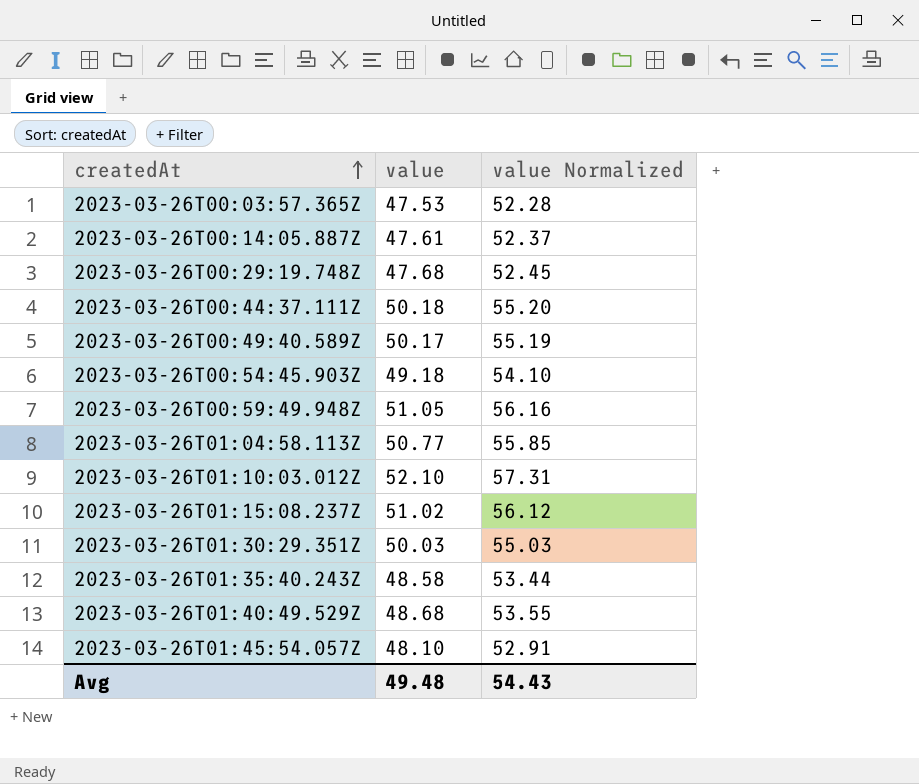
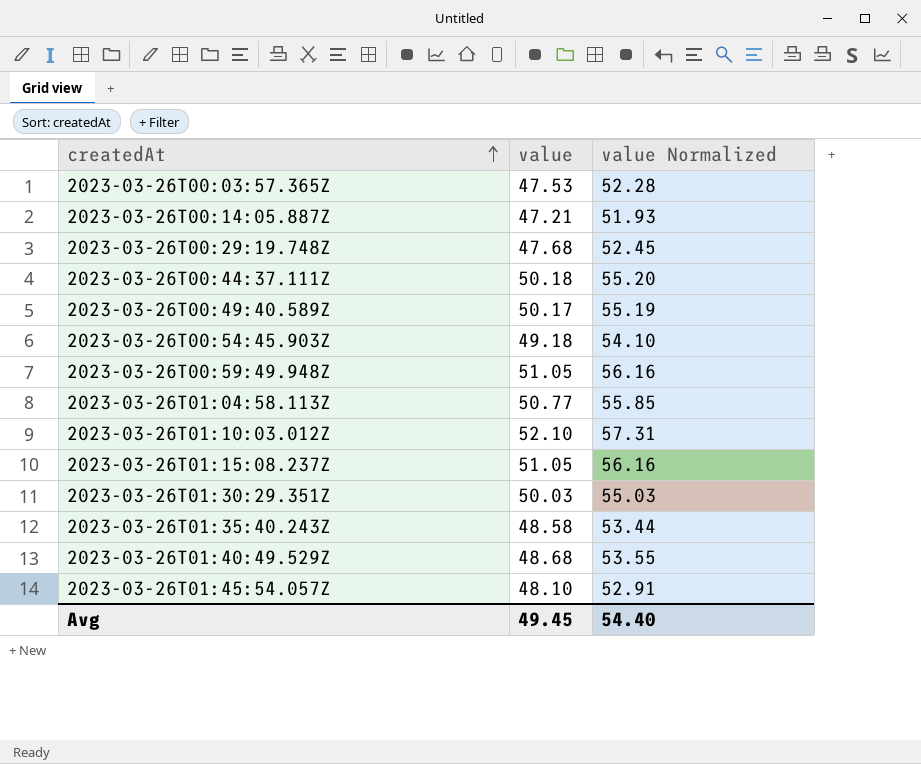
2023-03-26T00:14:05.887Z | value: 47.61 -> 47.21
2023-03-26T00:14:05.887Z | value Normalized: 52.37 -> 51.93
2023-03-26T01:15:08.237Z | value: 51.02 -> 51.05
2023-03-26T01:15:08.237Z | value Normalized: 56.12 -> 56.16
Avg | value: 49.48 -> 49.45
Avg | value Normalized: 54.43 -> 54.40

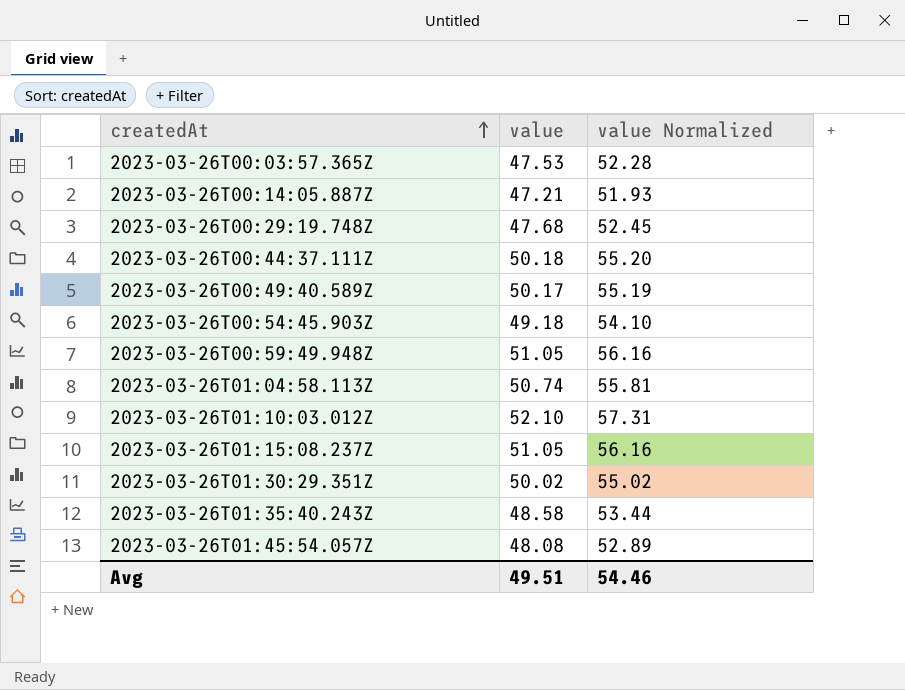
row 2023-03-26T01:40:49.529Z: 48.68 | 53.55 -> none
2023-03-26T01:04:58.113Z | value: 50.77 -> 50.74
2023-03-26T01:04:58.113Z | value Normalized: 55.85 -> 55.81
2023-03-26T01:30:29.351Z | value: 50.03 -> 50.02
2023-03-26T01:30:29.351Z | value Normalized: 55.03 -> 55.02
2023-03-26T01:45:54.057Z | value: 48.10 -> 48.08
2023-03-26T01:45:54.057Z | value Normalized: 52.91 -> 52.89
Avg | value: 49.45 -> 49.51
Avg | value Normalized: 54.40 -> 54.46

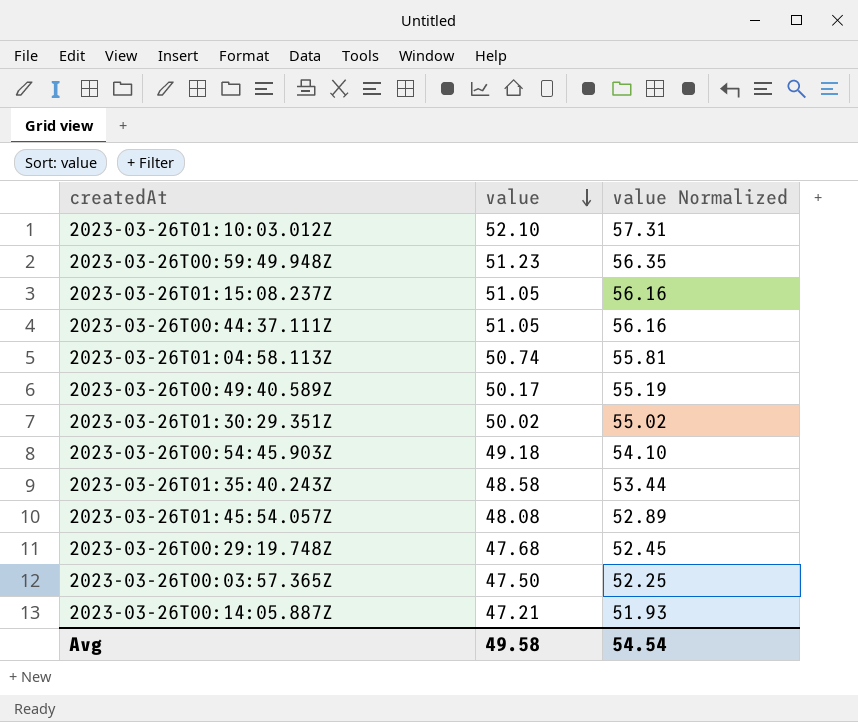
row order: createdAt ascending -> value descending
2023-03-26T00:59:49.948Z | value: 51.05 -> 51.23
2023-03-26T00:59:49.948Z | value Normalized: 56.16 -> 56.35
2023-03-26T00:44:37.111Z | value: 50.18 -> 51.05
2023-03-26T00:44:37.111Z | value Normalized: 55.20 -> 56.16
2023-03-26T00:03:57.365Z | value: 47.53 -> 47.50
2023-03-26T00:03:57.365Z | value Normalized: 52.28 -> 52.25
Avg | value: 49.51 -> 49.58
Avg | value Normalized: 54.46 -> 54.54

